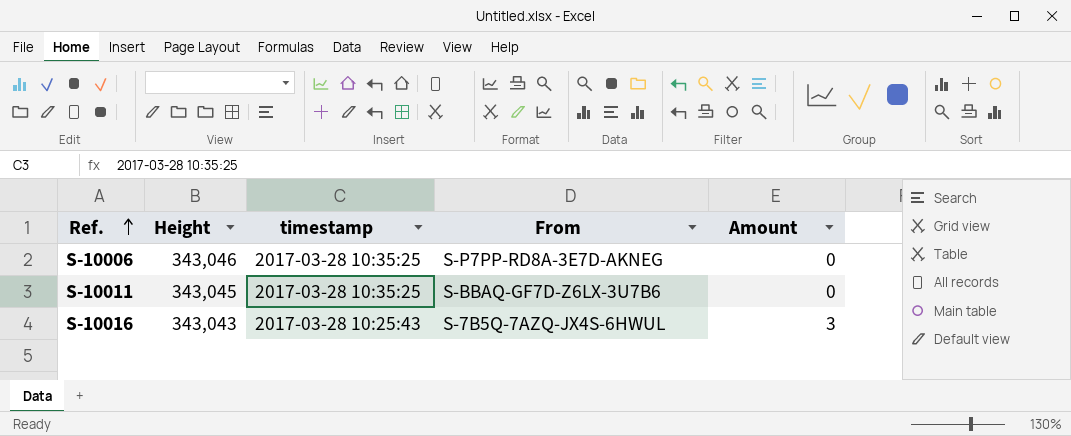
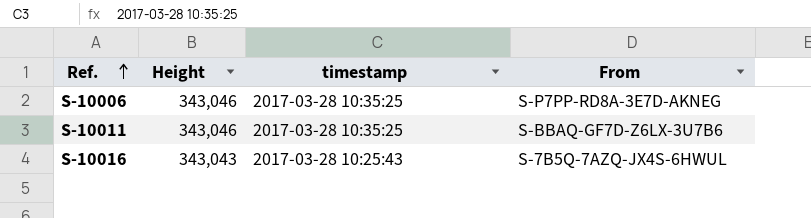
column Amount | position: 5 -> none
S-10011 | Height: 343,045 -> 343,046

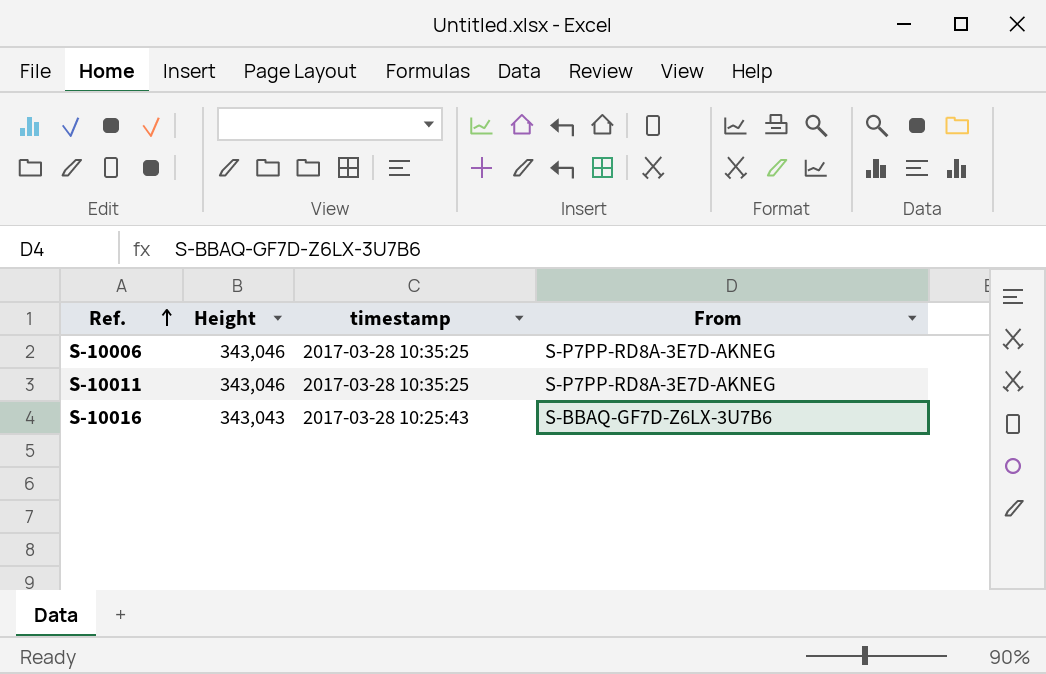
S-10011 | From: S-BBAQ-GF7D-Z6LX-3U7B6 -> S-P7PP-RD8A-3E7D-AKNEG
S-10016 | From: S-7B5Q-7AZQ-JX4S-6HWUL -> S-BBAQ-GF7D-Z6LX-3U7B6

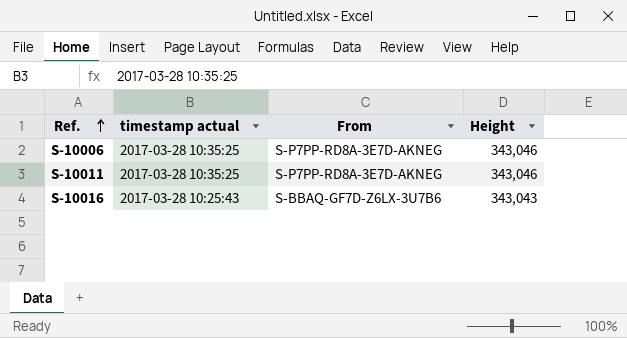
column name: timestamp -> timestamp actual
column Height | position: 2 -> 4

